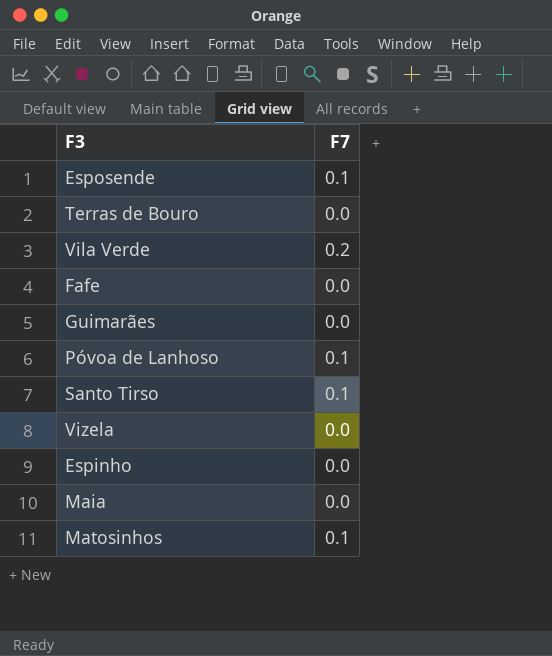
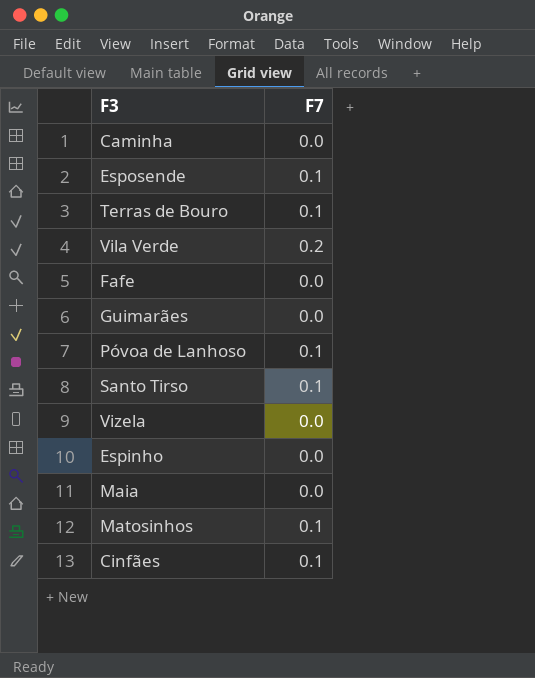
row Caminha: none -> 0.0
Terras de Bouro | F7: 0.0 -> 0.1
row Cinfães: none -> 0.1

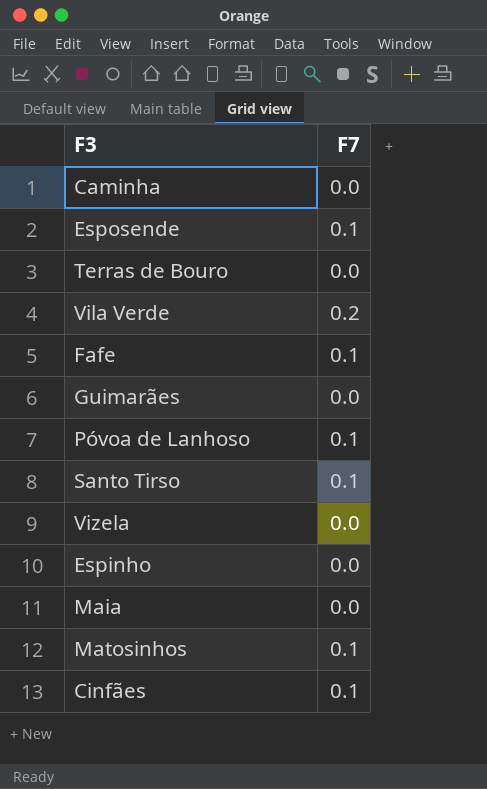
Terras de Bouro | F7: 0.1 -> 0.0
Fafe | F7: 0.0 -> 0.1

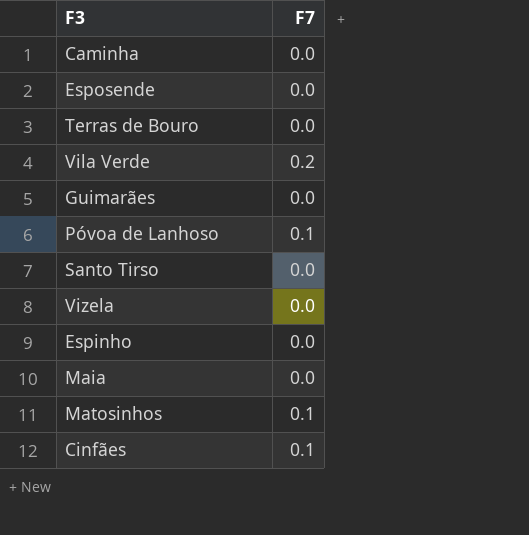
row Fafe: 0.1 -> none
Esposende | F7: 0.1 -> 0.0
Santo Tirso | F7: 0.1 -> 0.0

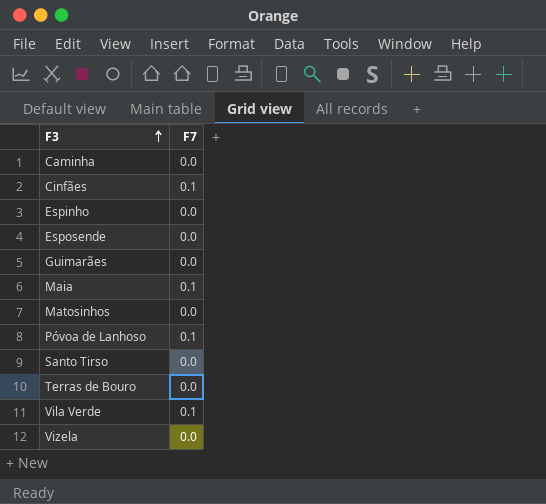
row order: none -> F3 ascending
Maia | F7: 0.0 -> 0.1
Matosinhos | F7: 0.1 -> 0.0
Vila Verde | F7: 0.2 -> 0.1

